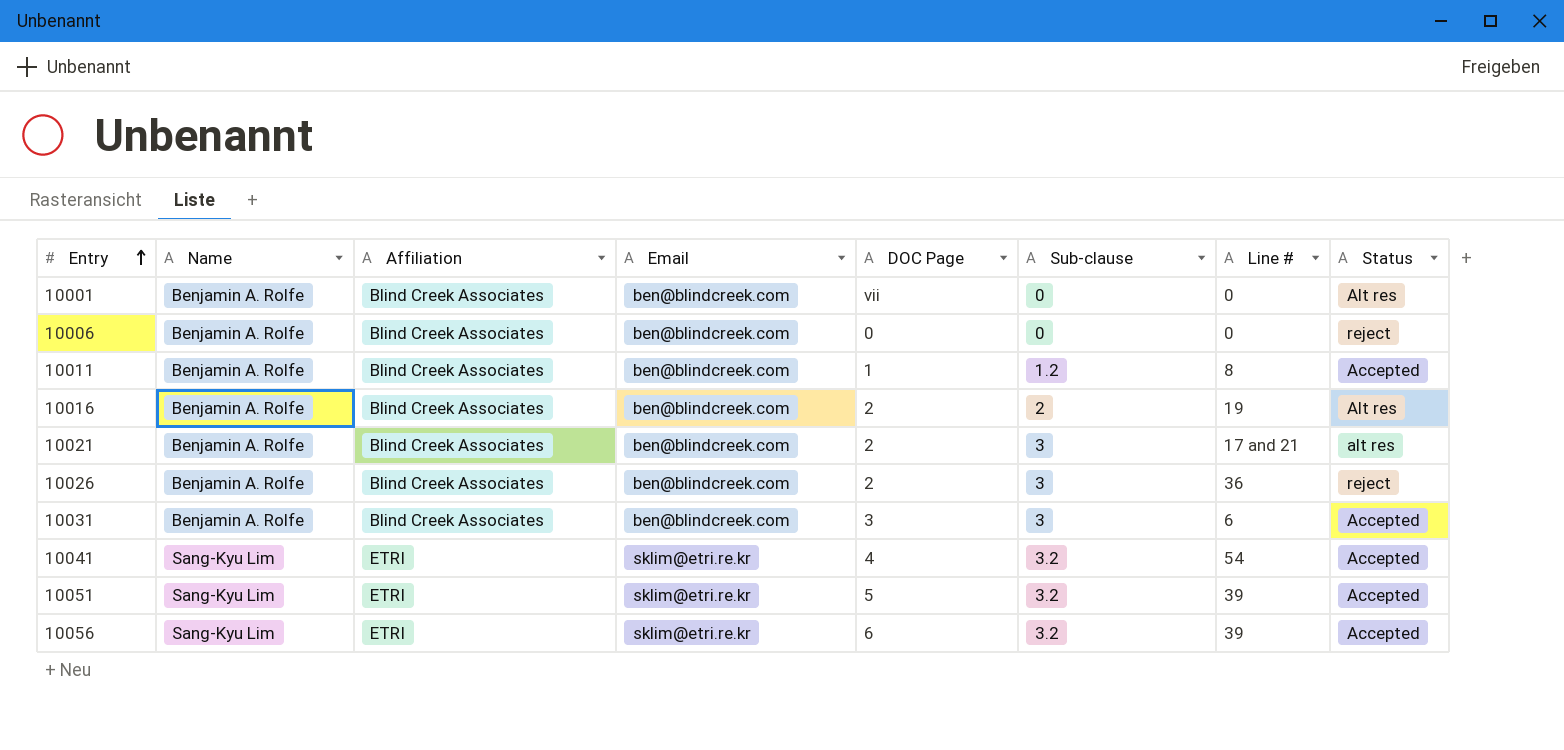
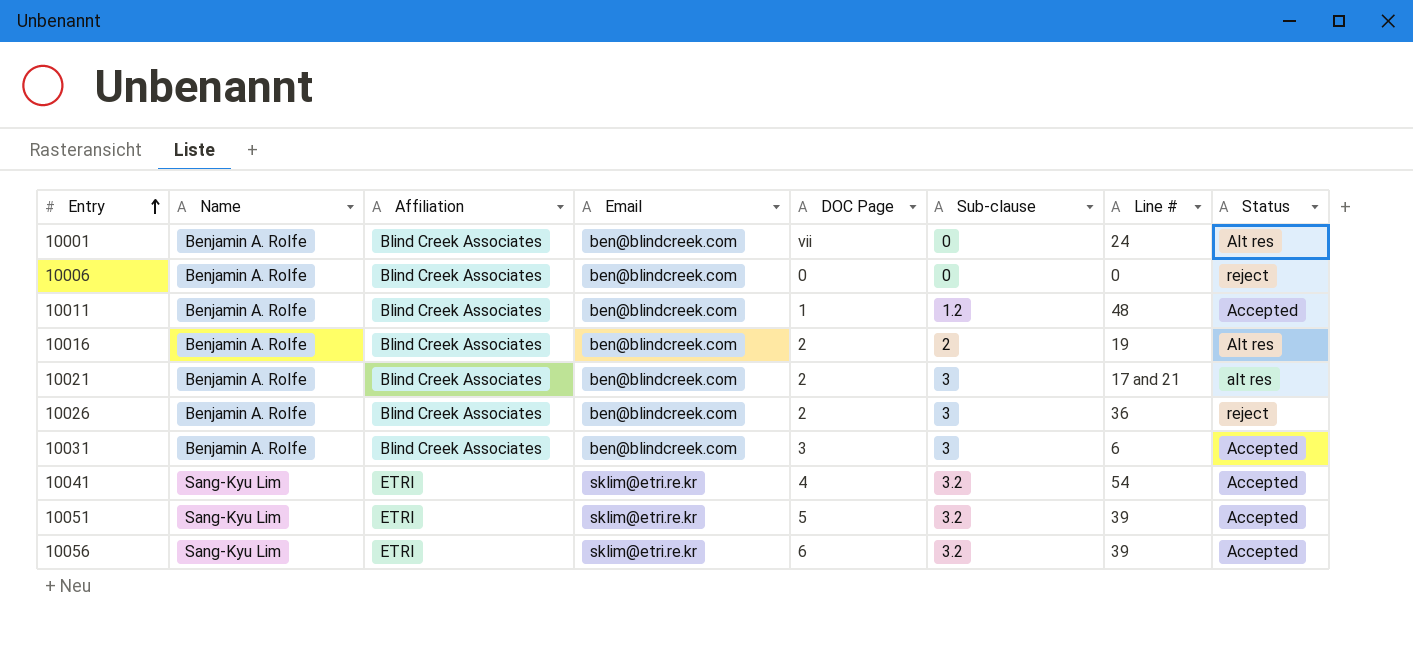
10001 | Line #: 0 -> 24
10011 | Line #: 8 -> 48

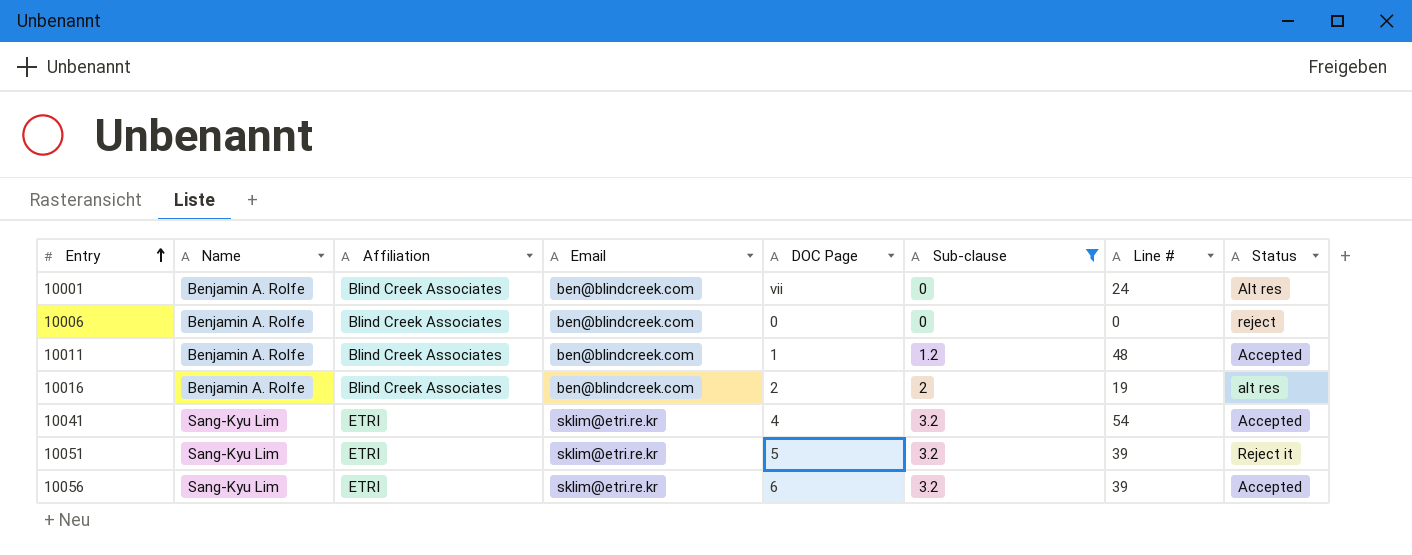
filter: none -> Sub-clause != 3
10016 | Status: Alt res -> alt res
10051 | Status: Accepted -> Reject it

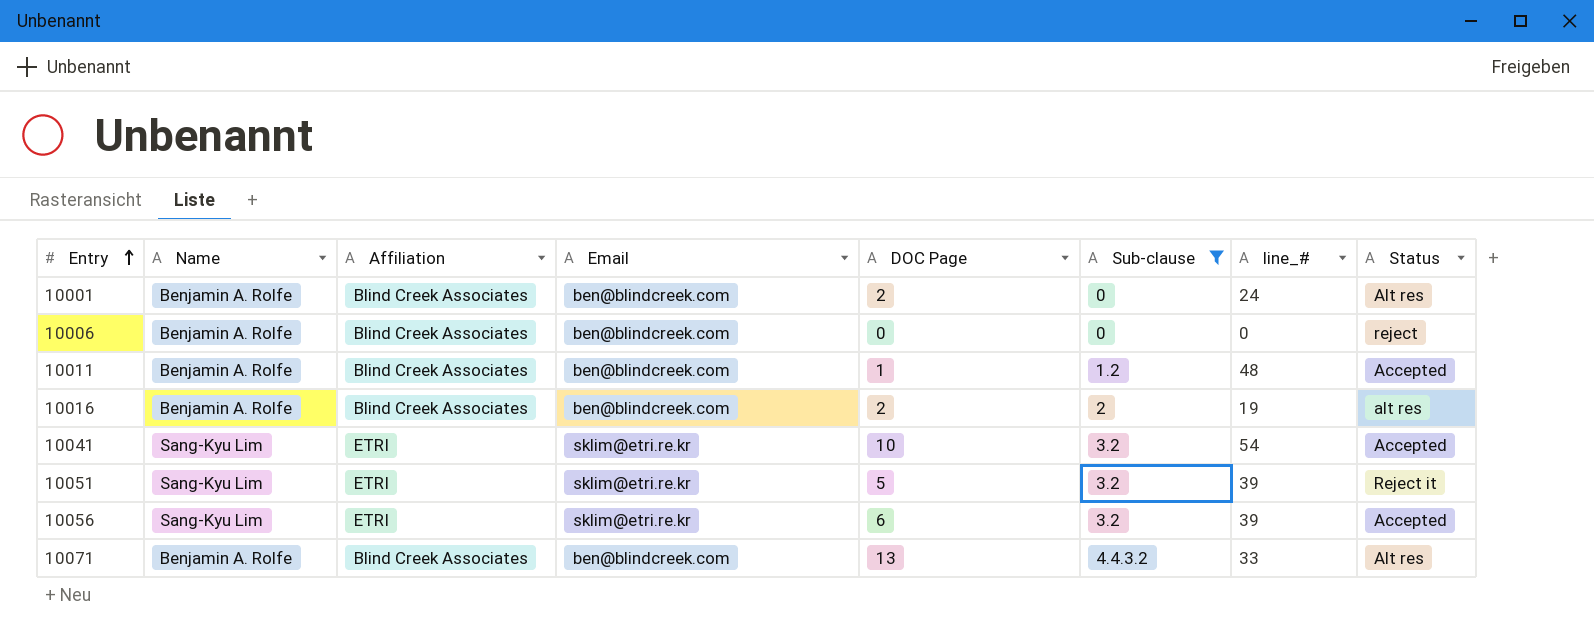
column name: Line # -> line_#
10001 | DOC Page: vii -> 2
10041 | DOC Page: 4 -> 10
row 10071: none -> Benjamin A. Rolfe | Blind Creek Associates | ben@blindcreek.com | 13 | 4.4.3.2 | 33 | Alt res

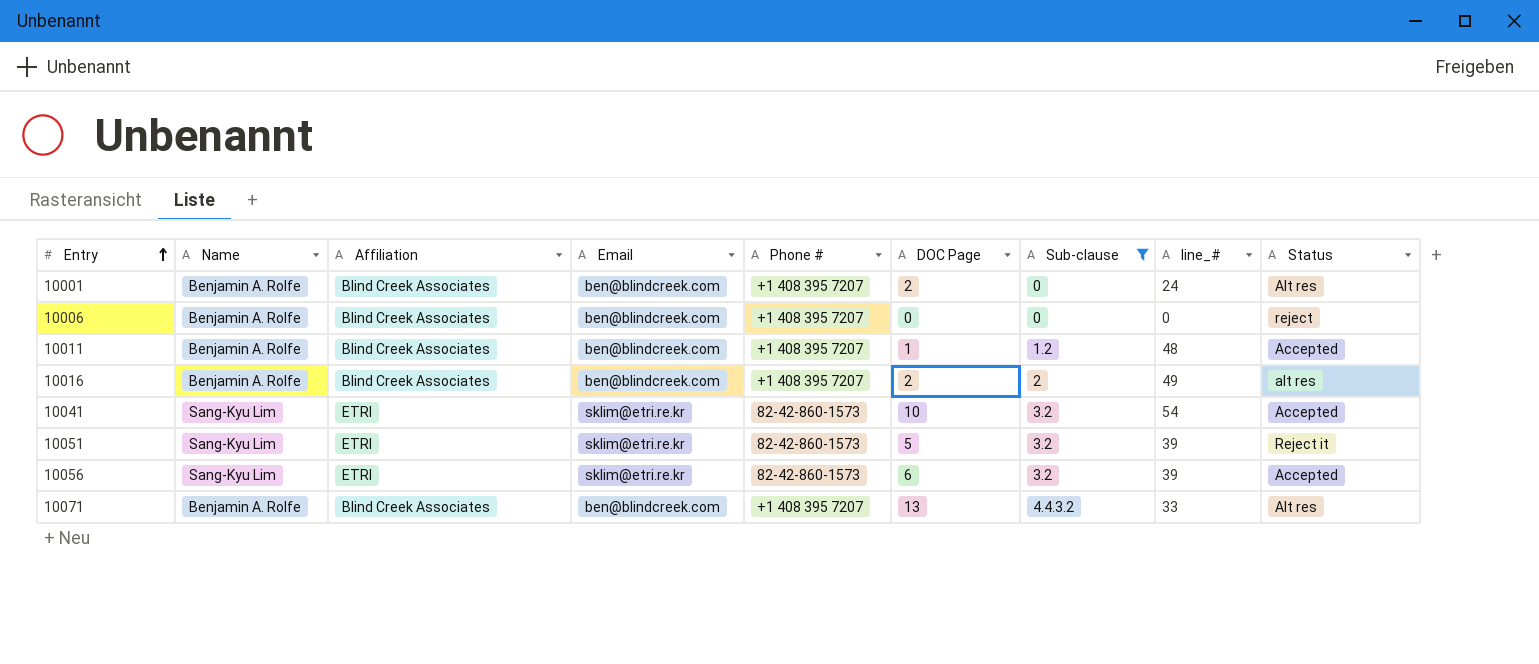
column Phone # | position: none -> 5
10016 | line_#: 19 -> 49

